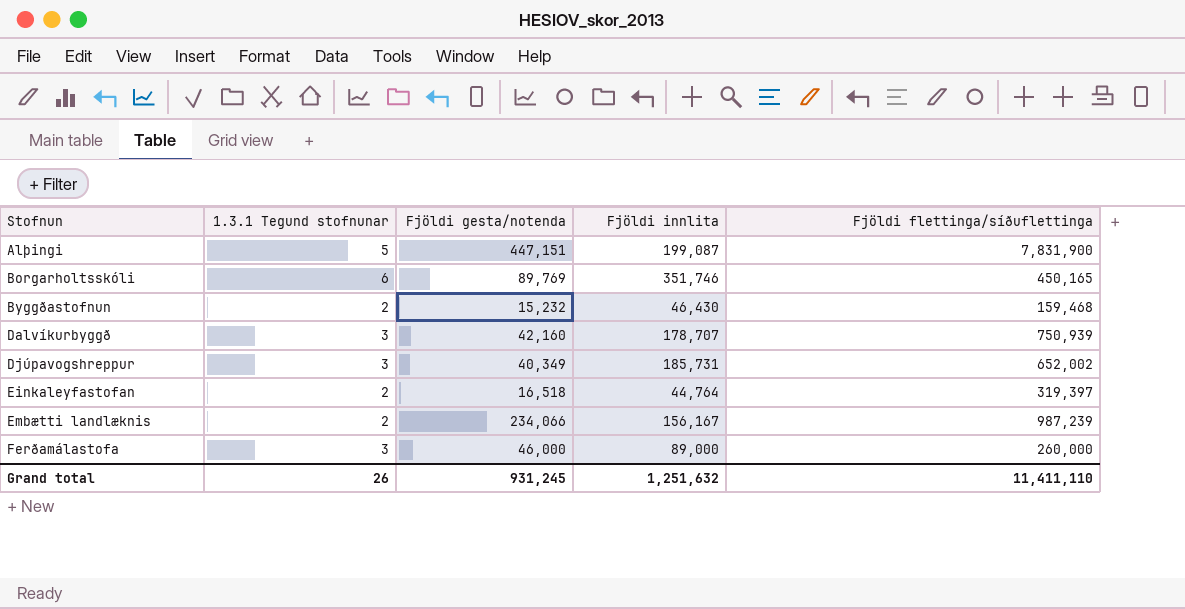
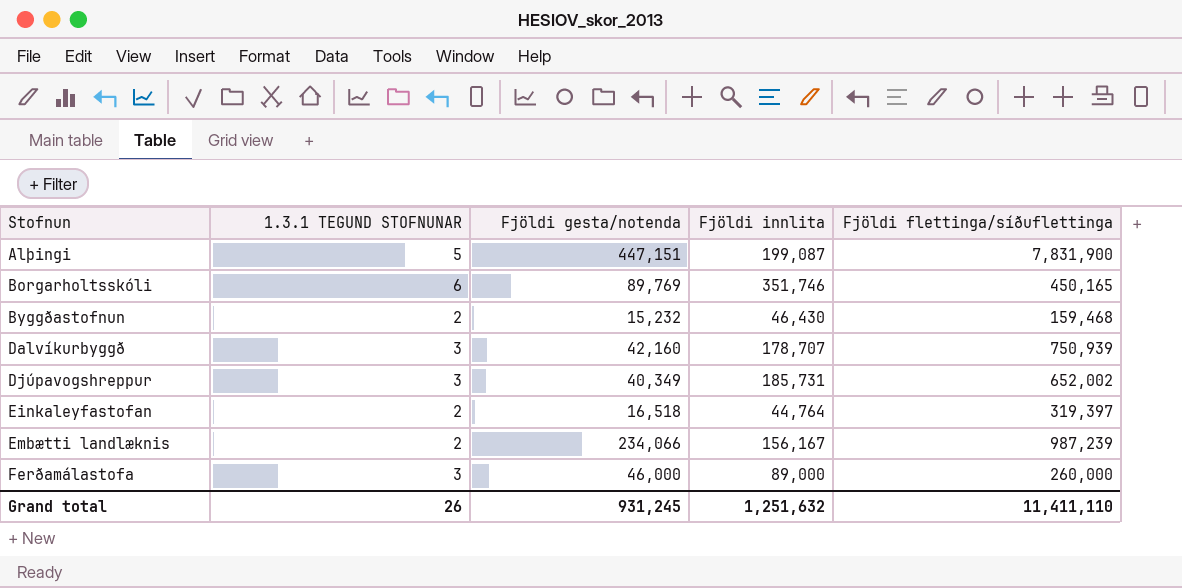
column name: 1.3.1 Tegund stofnunar -> 1.3.1 TEGUND STOFNUNAR

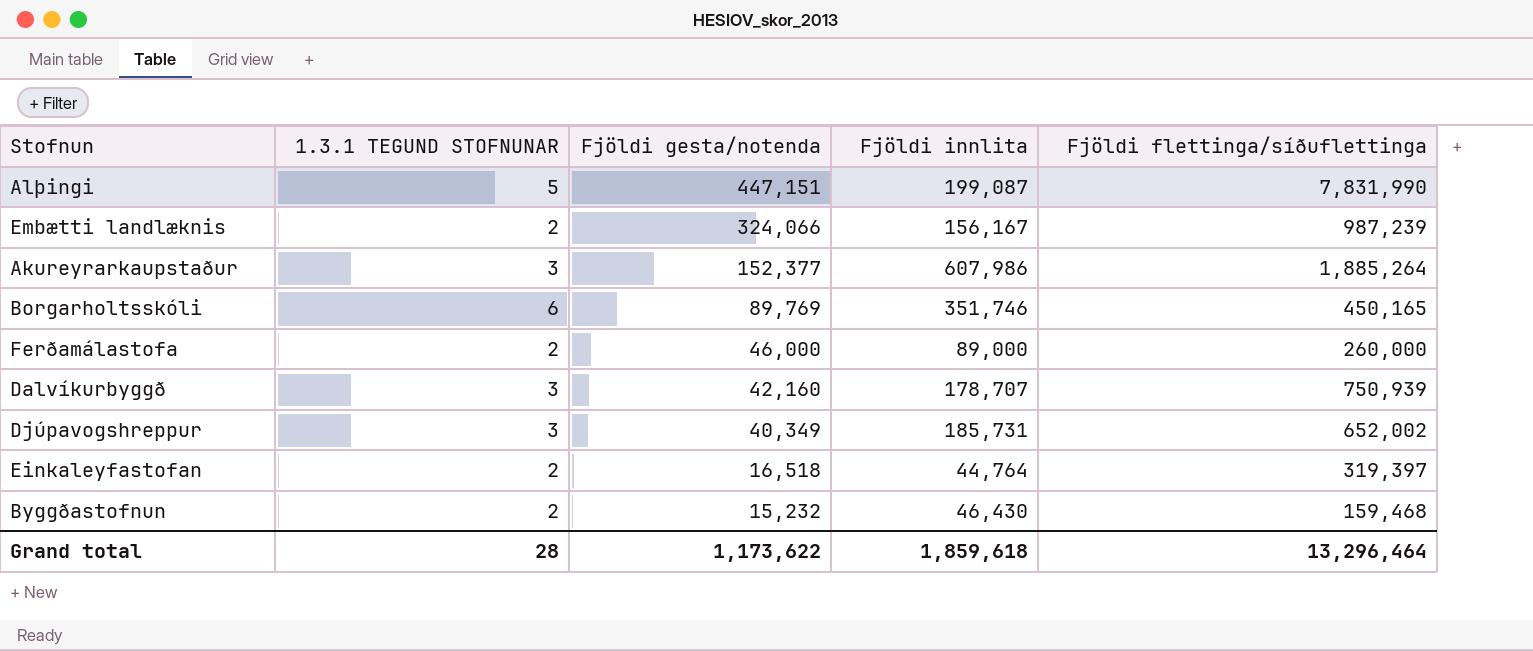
row order: Stofnun ascending -> Fjöldi gesta/notenda descending
Alþingi | Fjöldi flettinga/síðuflettinga: 7,831,900 -> 7,831,990
Embætti landlæknis | Fjöldi gesta/notenda: 234,066 -> 324,066
row Akureyrarkaupstaður: none -> 3 | 152,377 | 607,986 | 1,885,264
Ferðamálastofa | 1.3.1 TEGUND STOFNUNAR: 3 -> 2
Grand total | 1.3.1 TEGUND STOFNUNAR: 26 -> 28
Grand total | Fjöldi gesta/notenda: 931,245 -> 1,173,622
Grand total | Fjöldi innlita: 1,251,632 -> 1,859,618
Grand total | Fjöldi flettinga/síðuflettinga: 11,411,110 -> 13,296,464

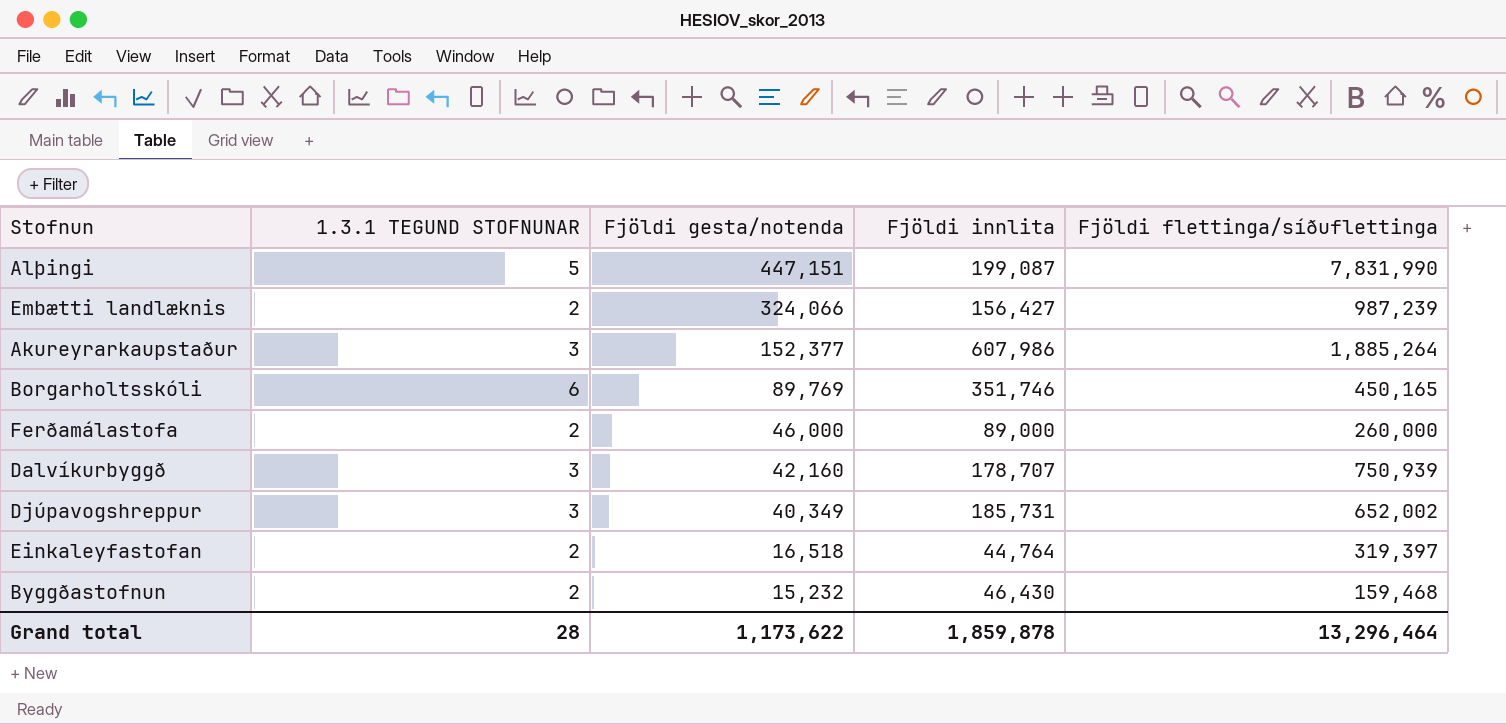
Embætti landlæknis | Fjöldi innlita: 156,167 -> 156,427
Grand total | Fjöldi innlita: 1,859,618 -> 1,859,878

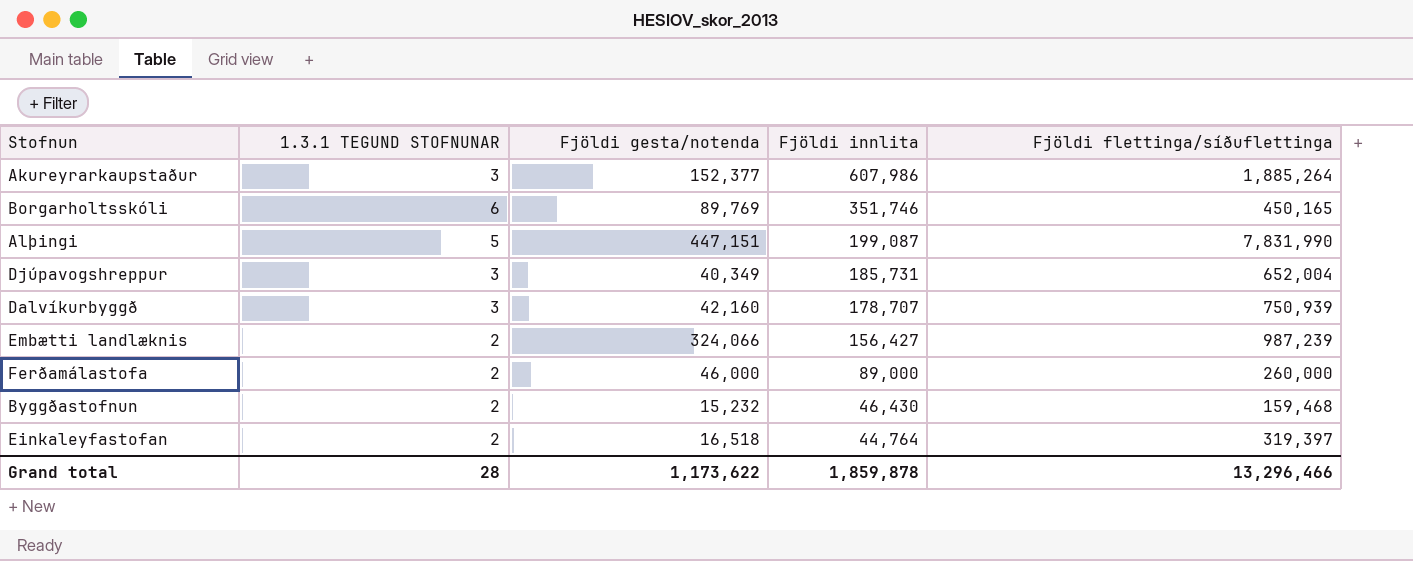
row order: Fjöldi gesta/notenda descending -> Fjöldi innlita descending
Djúpavogshreppur | Fjöldi flettinga/síðuflettinga: 652,002 -> 652,004
Grand total | Fjöldi flettinga/síðuflettinga: 13,296,464 -> 13,296,466

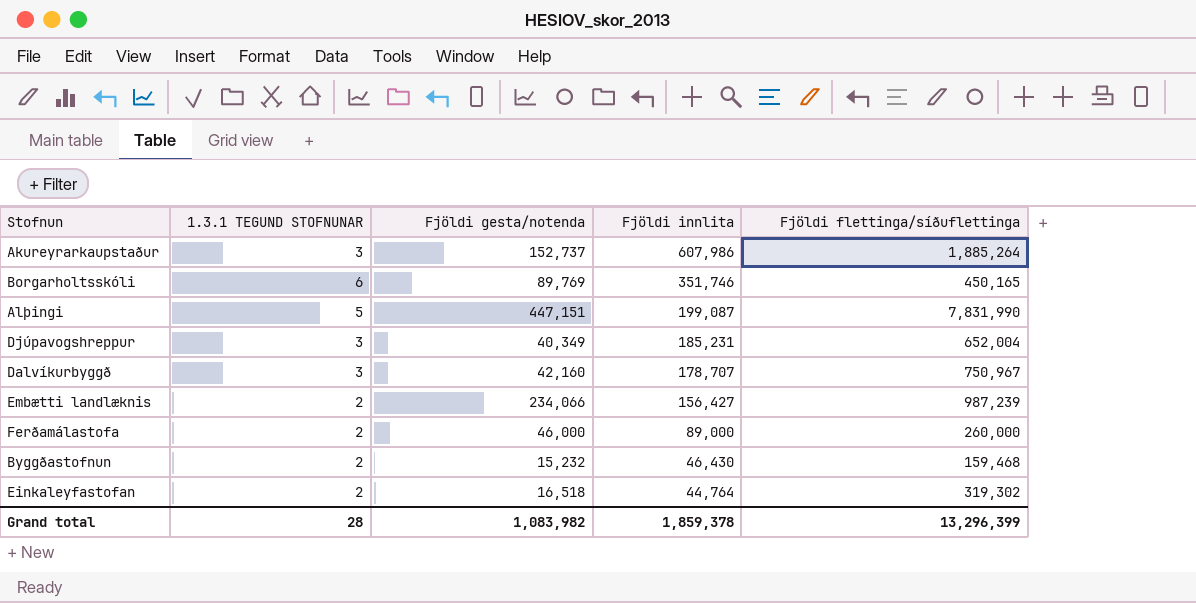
Akureyrarkaupstaður | Fjöldi gesta/notenda: 152,377 -> 152,737
Djúpavogshreppur | Fjöldi innlita: 185,731 -> 185,231
Dalvíkurbyggð | Fjöldi flettinga/síðuflettinga: 750,939 -> 750,967
Embætti landlæknis | Fjöldi gesta/notenda: 324,066 -> 234,066
Einkaleyfastofan | Fjöldi flettinga/síðuflettinga: 319,397 -> 319,302
Grand total | Fjöldi gesta/notenda: 1,173,622 -> 1,083,982
Grand total | Fjöldi innlita: 1,859,878 -> 1,859,378
Grand total | Fjöldi flettinga/síðuflettinga: 13,296,466 -> 13,296,399

